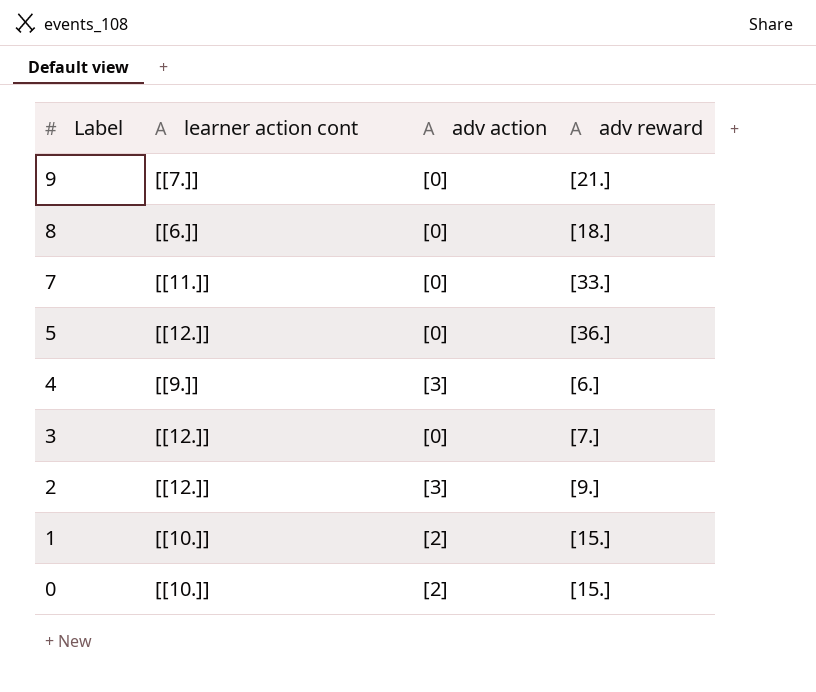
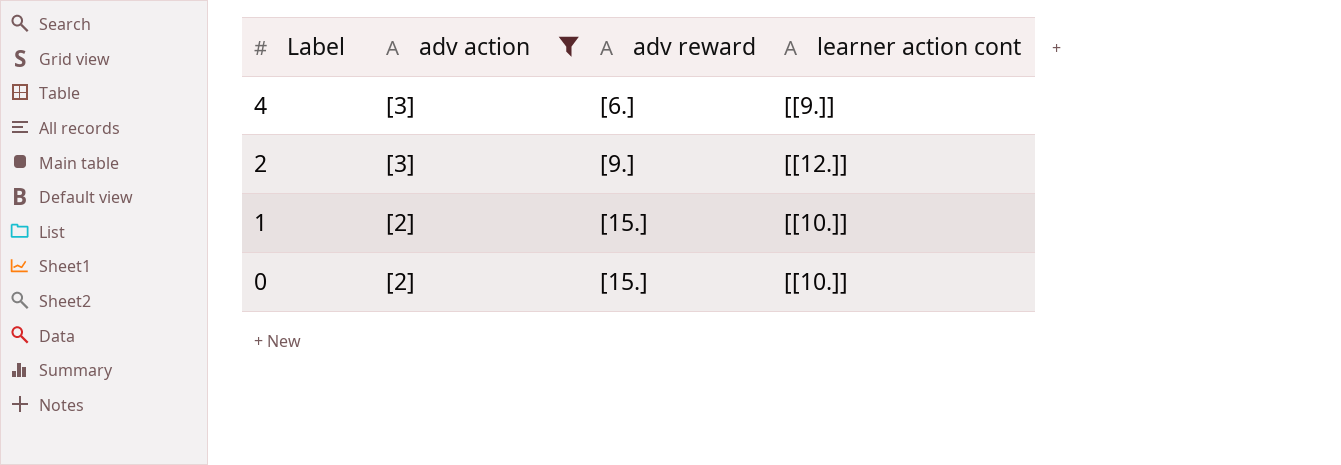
filter: none -> adv action != [0]
column learner action cont | position: 2 -> 4

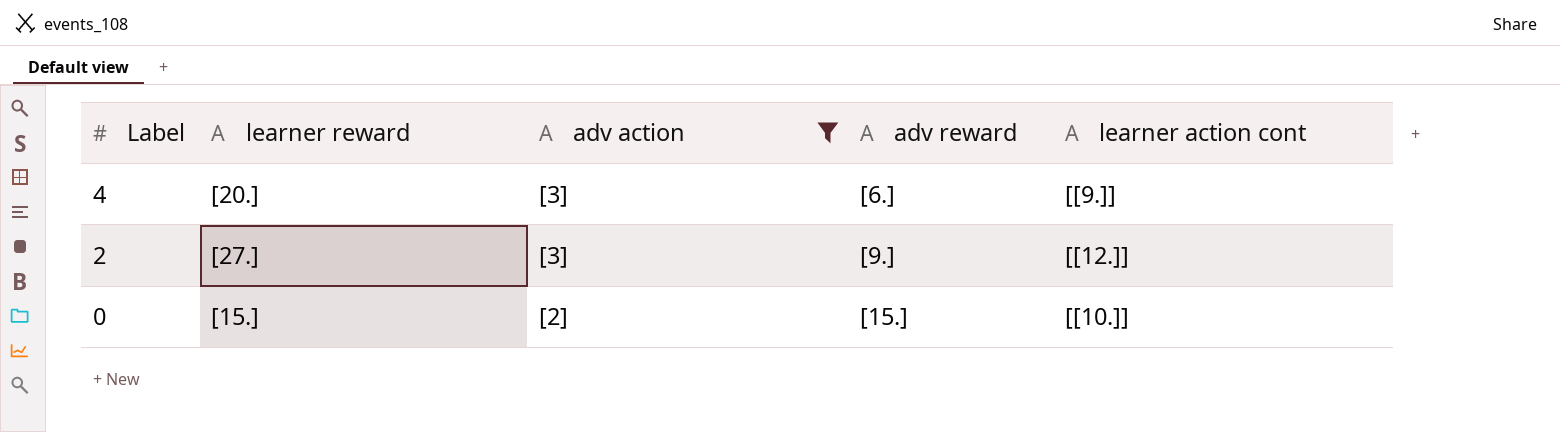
column learner reward | position: none -> 2
row 1: [2] | [15.] | [[10.]] -> none

